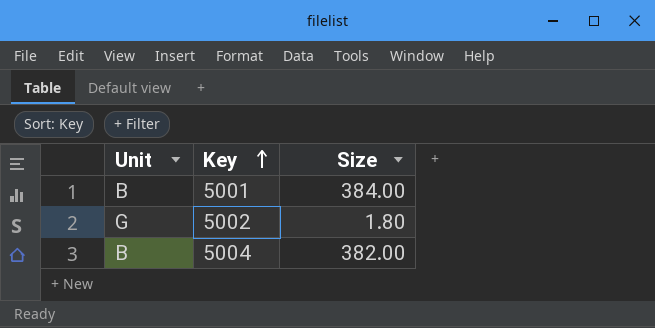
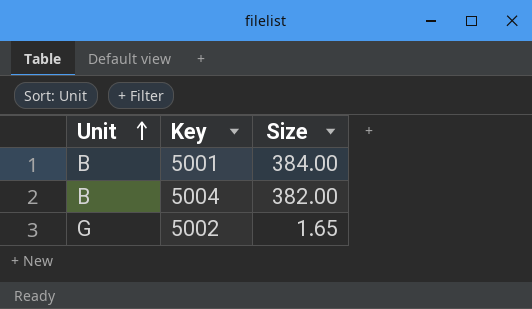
row order: Key ascending -> Unit ascending
5002 | Size: 1.80 -> 1.65

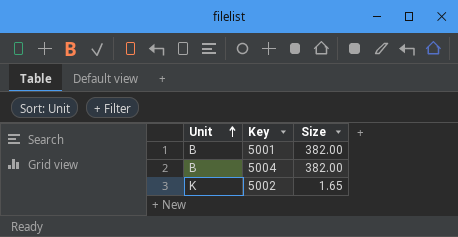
5001 | Size: 384.00 -> 382.00
5002 | Unit: G -> K

